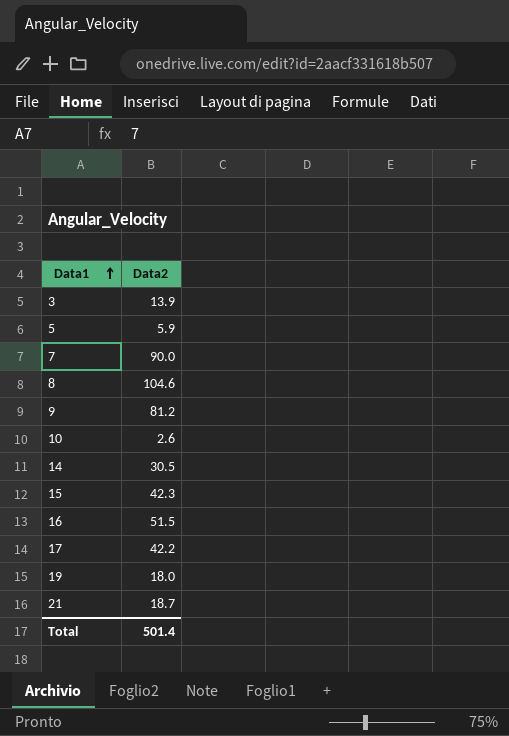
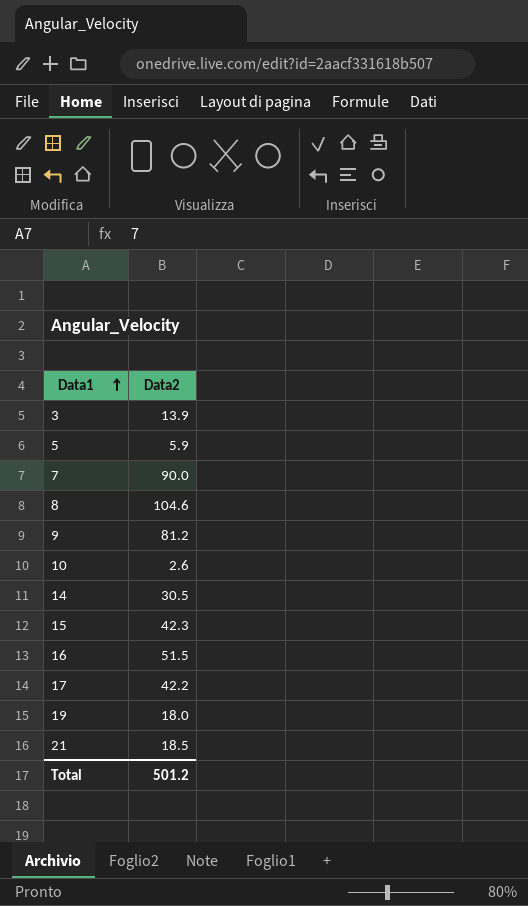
21 | Data2: 18.7 -> 18.5
Total | Data2: 501.4 -> 501.2

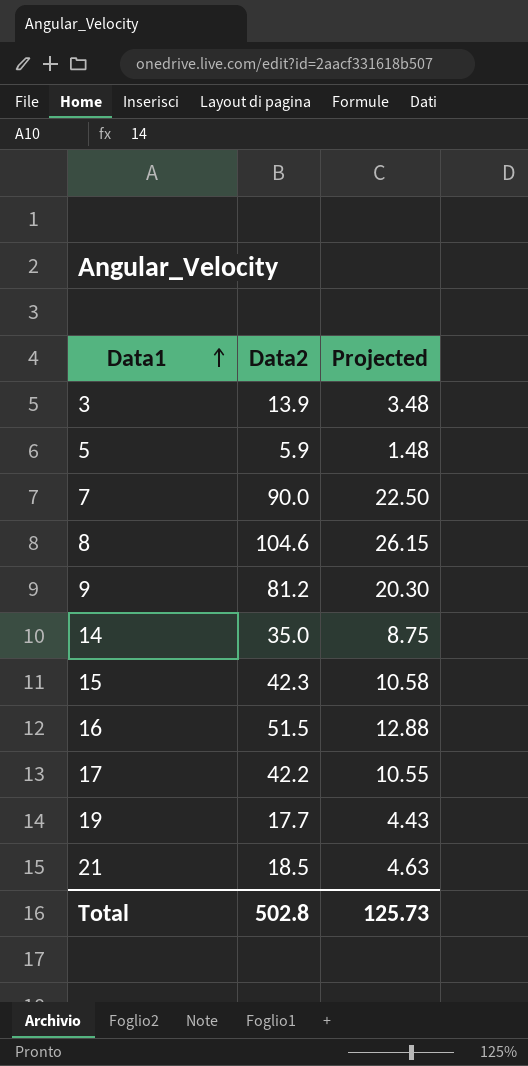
column Projected | formula: none -> [Data2] * 0.25
row 10: 2.6 -> none
14 | Data2: 30.5 -> 35.0
19 | Data2: 18.0 -> 17.7
Total | Data2: 501.2 -> 502.8

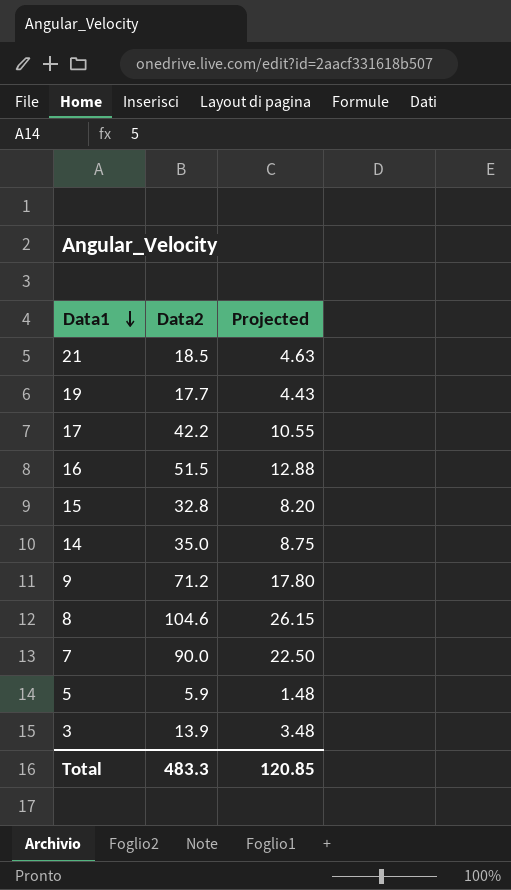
row order: Data1 ascending -> Data1 descending
15 | Data2: 42.3 -> 32.8
15 | Projected: 10.58 -> 8.20
9 | Data2: 81.2 -> 71.2
9 | Projected: 20.30 -> 17.80
Total | Data2: 502.8 -> 483.3
Total | Projected: 125.73 -> 120.85

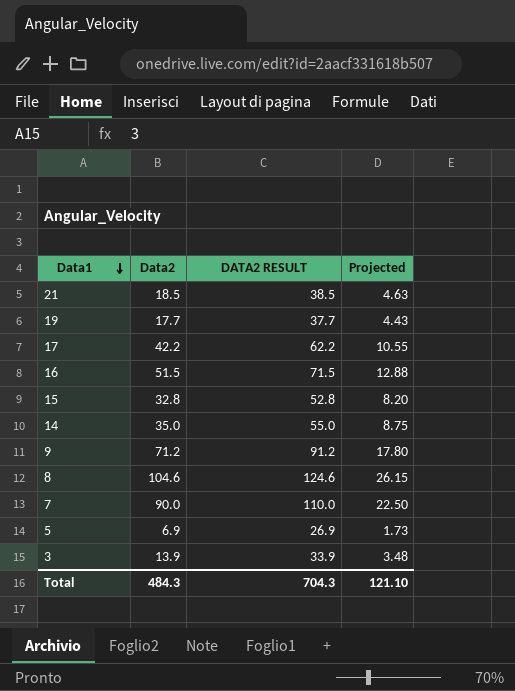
column DATA2 RESULT | formula: none -> [Data2] + 20
5 | Data2: 5.9 -> 6.9
5 | Projected: 1.48 -> 1.73
Total | Data2: 483.3 -> 484.3
Total | Projected: 120.85 -> 121.10

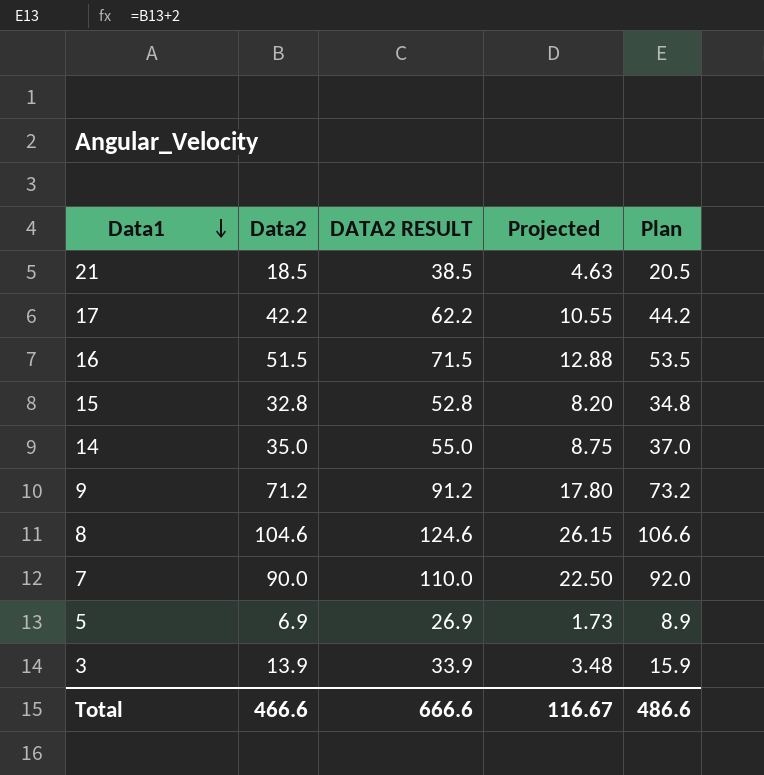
column Plan | formula: none -> [Data2] + 2
row 19: 17.7 | 37.7 | 4.43 -> none
Total | Data2: 484.3 -> 466.6
Total | DATA2 RESULT: 704.3 -> 666.6
Total | Projected: 121.10 -> 116.67

